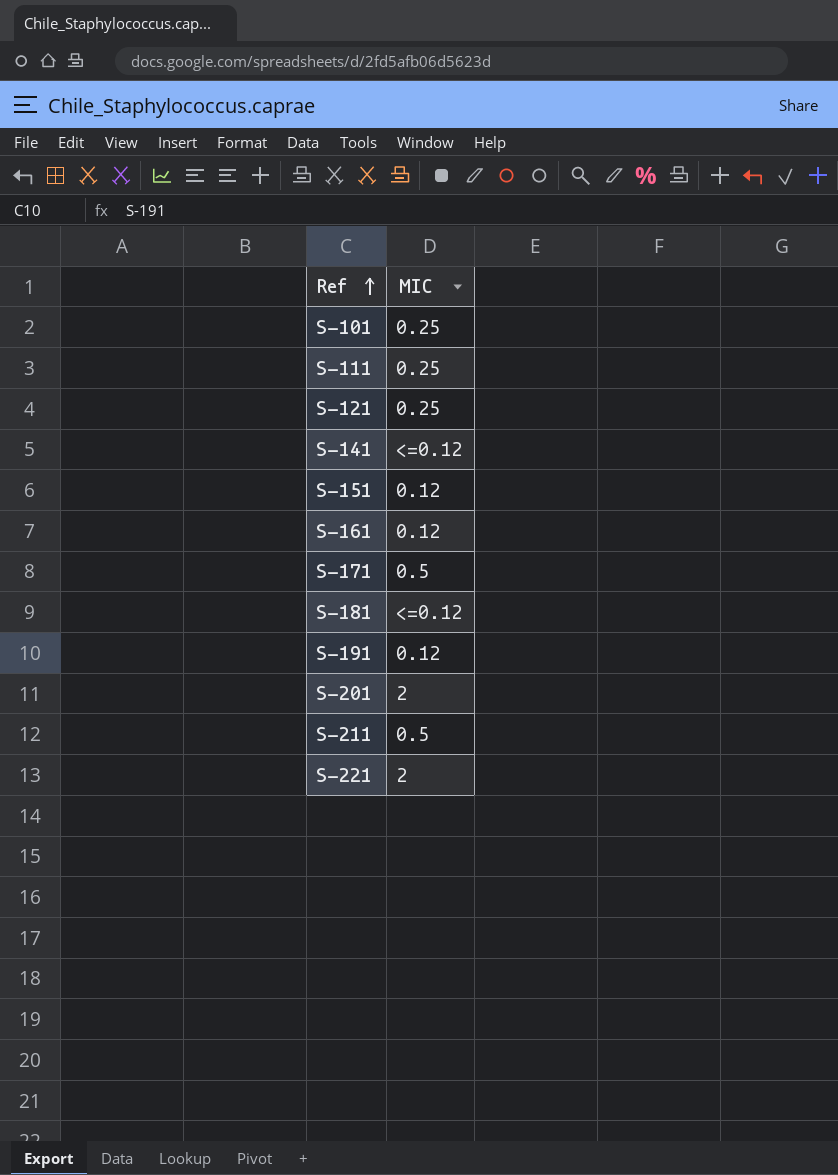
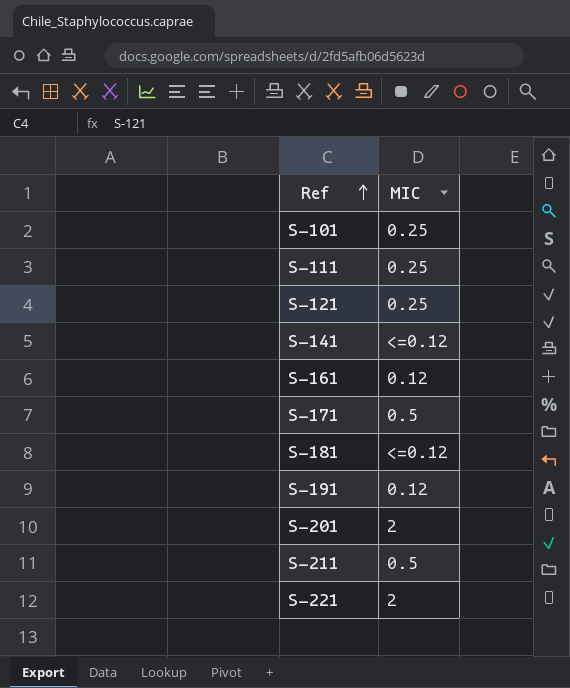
row S-151: 0.12 -> none

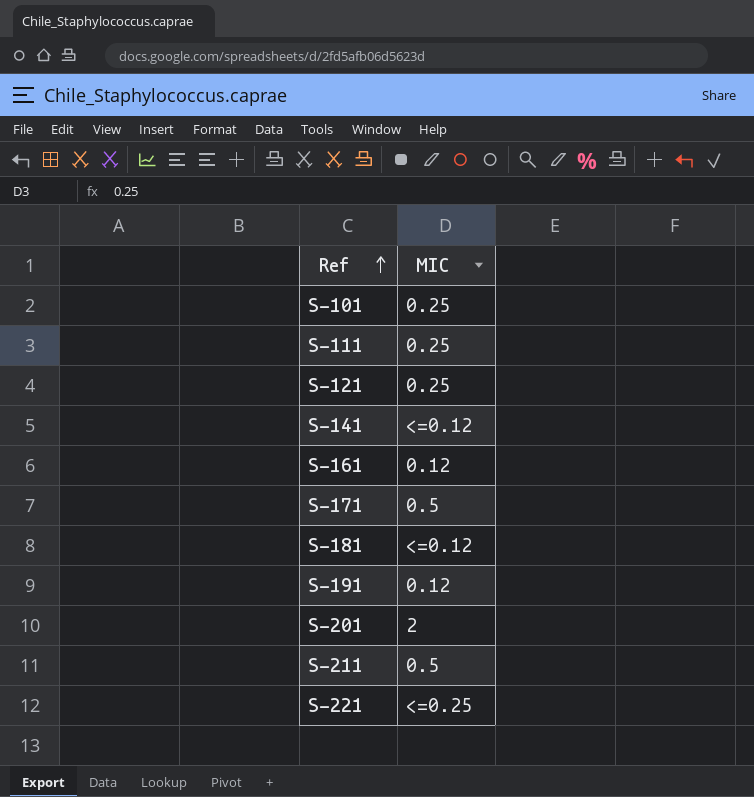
S-221 | MIC: 2 -> <=0.25

